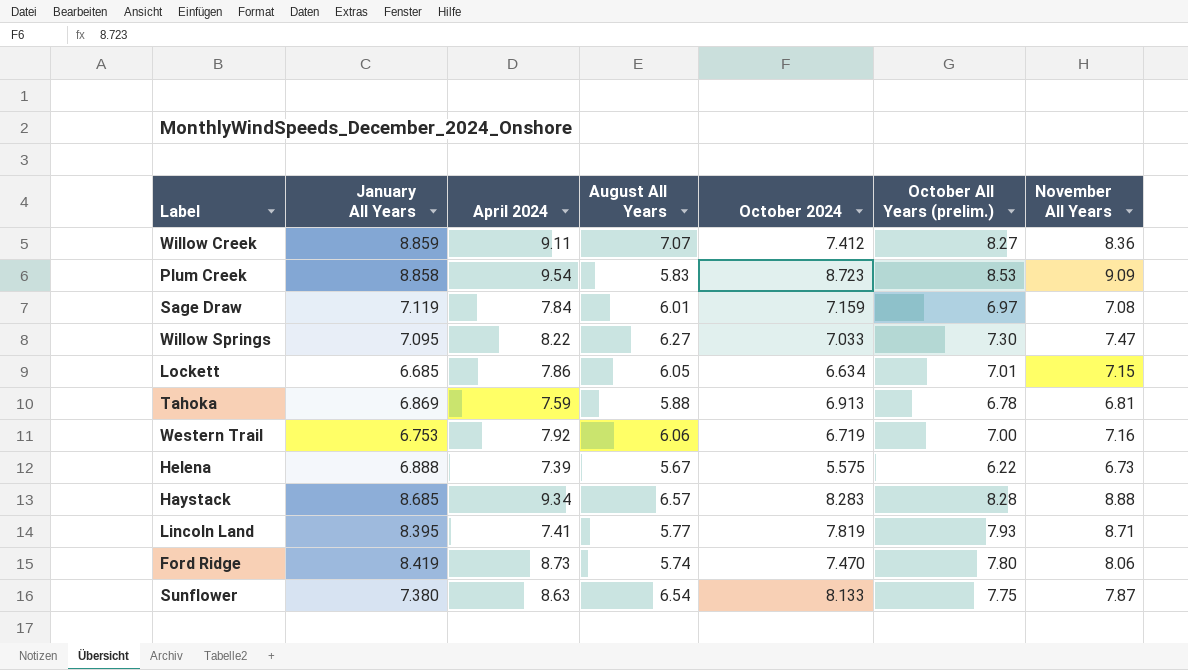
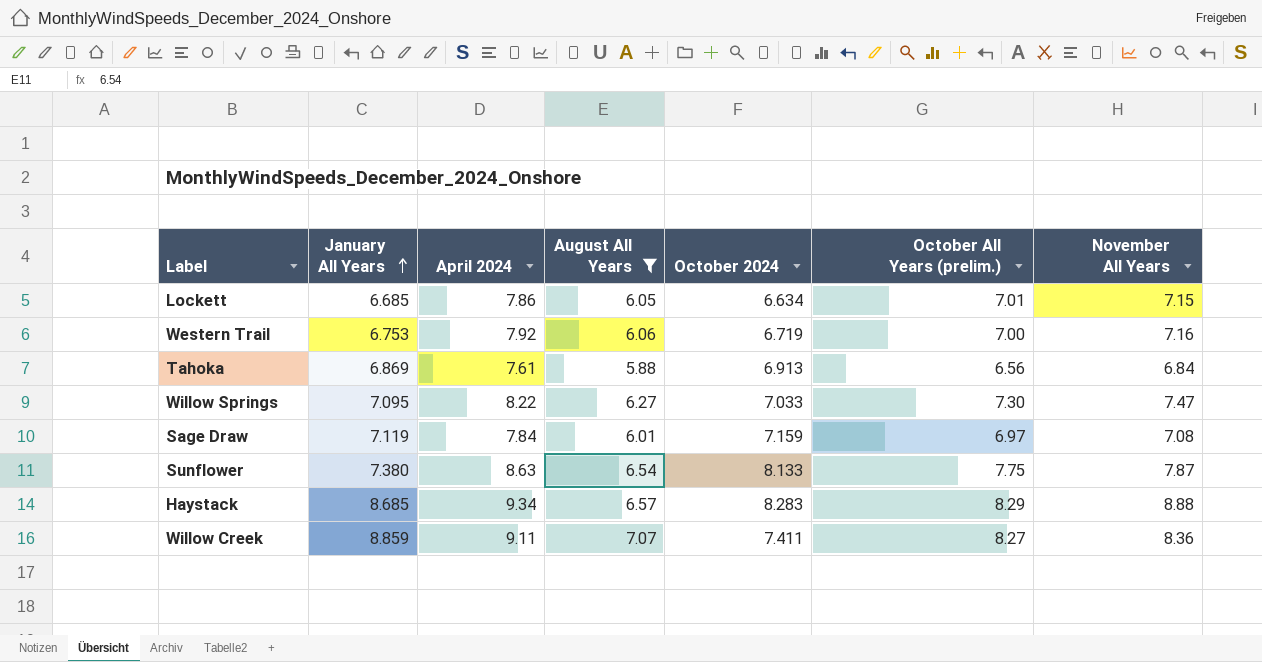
filter: none -> August All Years >= 5.88
row order: none -> January All Years ascending
Tahoka | April 2024: 7.59 -> 7.61
Tahoka | October All Years (prelim.): 6.78 -> 6.56
Tahoka | November All Years: 6.81 -> 6.84
Haystack | October All Years (prelim.): 8.28 -> 8.29
Willow Creek | October 2024: 7.412 -> 7.411

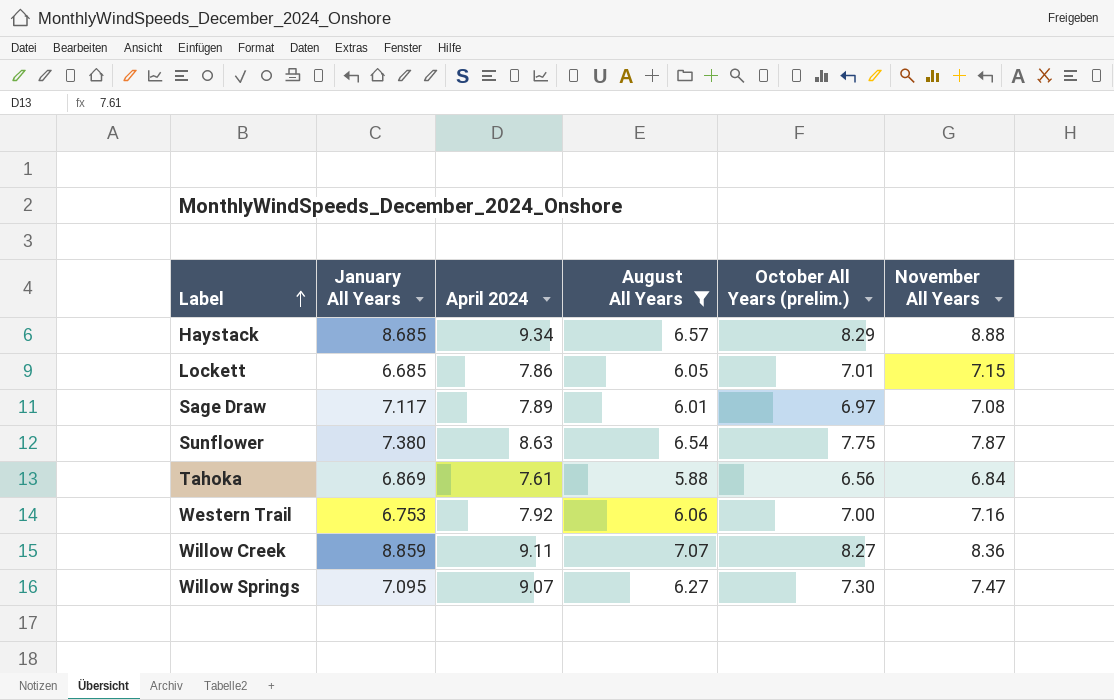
row order: January All Years ascending -> Label ascending
column October 2024 | position: 5 -> none
Sage Draw | January All Years: 7.119 -> 7.117
Sage Draw | April 2024: 7.84 -> 7.89
Willow Springs | April 2024: 8.22 -> 9.07

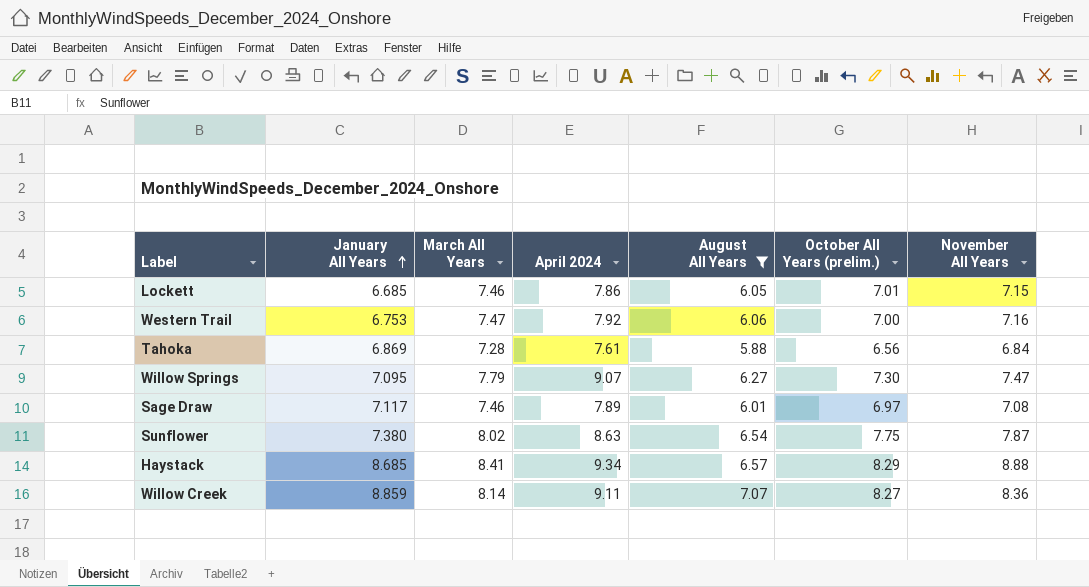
row order: Label ascending -> January All Years ascending
column March All Years | position: none -> 3

